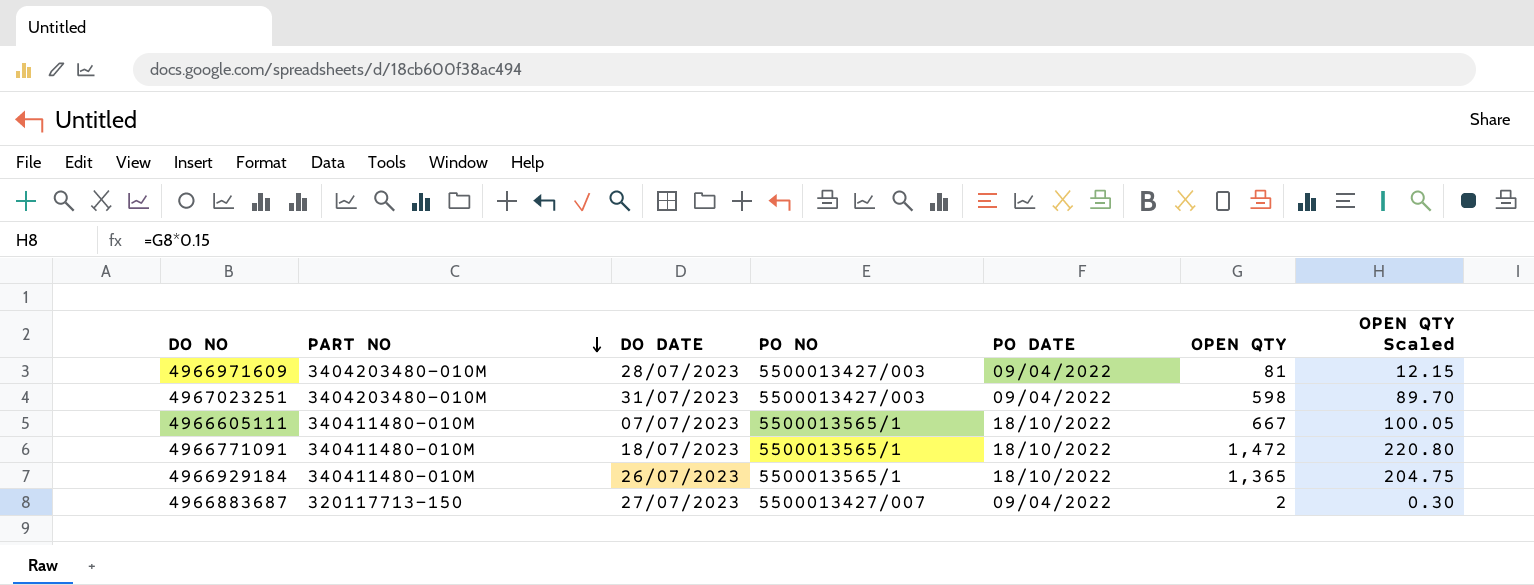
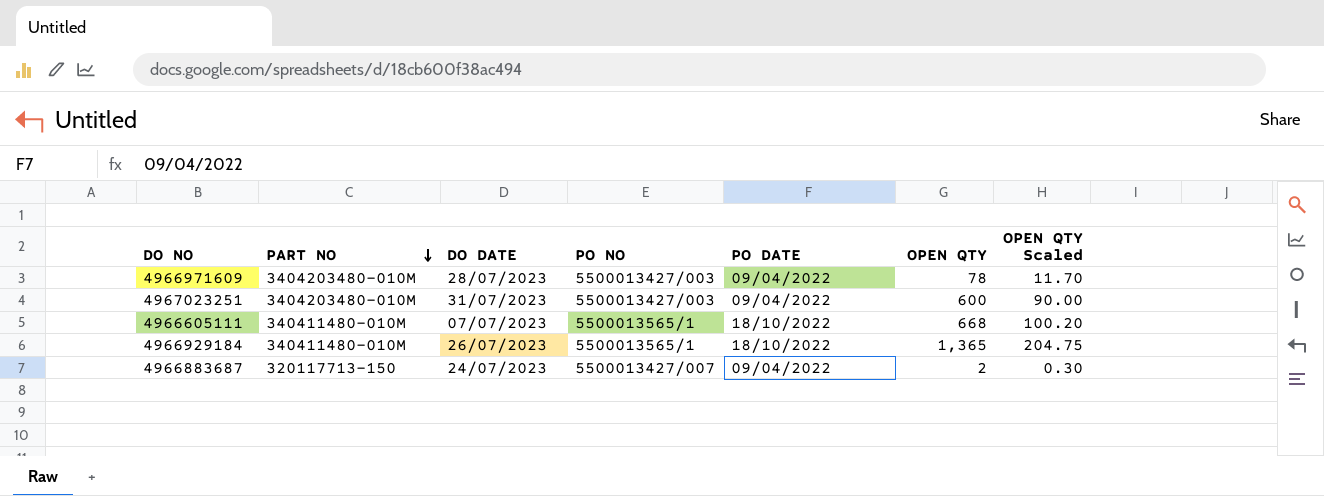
row 4966771091: 340411480-010M | 18/07/2023 | 5500013565/1 | 18/10/2022 | 1,472 | 220.80 -> none
4966971609 | OPEN QTY: 81 -> 78
4966971609 | OPEN QTY Scaled: 12.15 -> 11.70
4967023251 | OPEN QTY: 598 -> 600
4967023251 | OPEN QTY Scaled: 89.70 -> 90.00
4966605111 | OPEN QTY: 667 -> 668
4966605111 | OPEN QTY Scaled: 100.05 -> 100.20
4966883687 | DO DATE: 27/07/2023 -> 24/07/2023

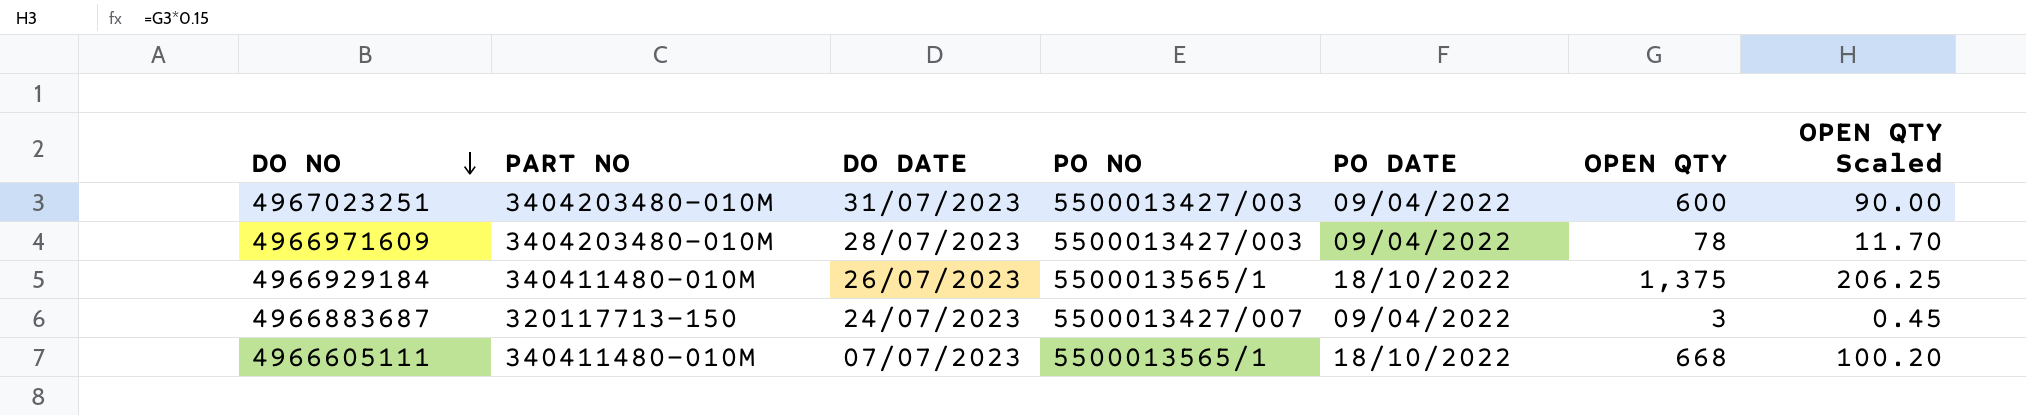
row order: PART NO descending -> DO NO descending
4966929184 | OPEN QTY: 1,365 -> 1,375
4966929184 | OPEN QTY Scaled: 204.75 -> 206.25
4966883687 | OPEN QTY: 2 -> 3
4966883687 | OPEN QTY Scaled: 0.30 -> 0.45

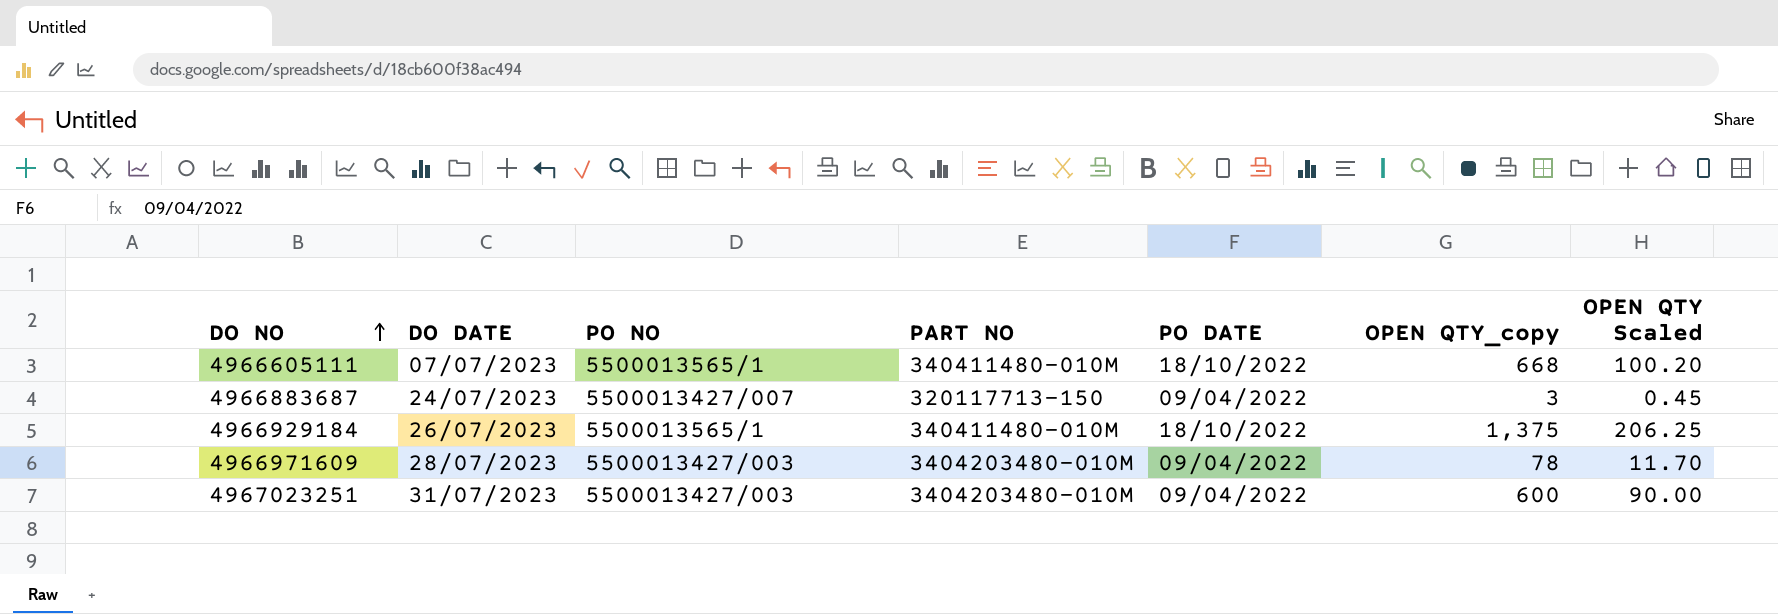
row order: DO NO descending -> DO NO ascending
column PART NO | position: 2 -> 4
column name: OPEN QTY -> OPEN QTY_copy

